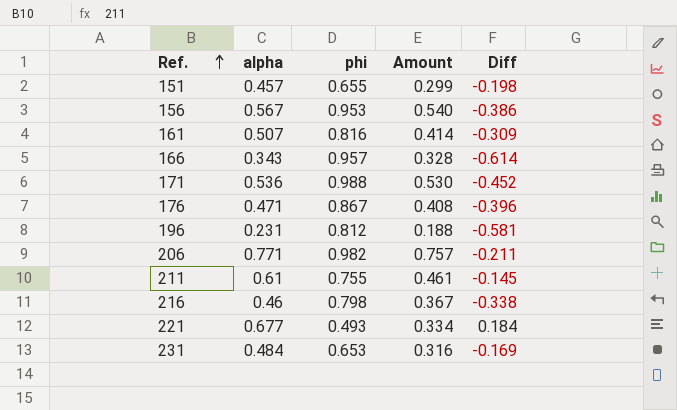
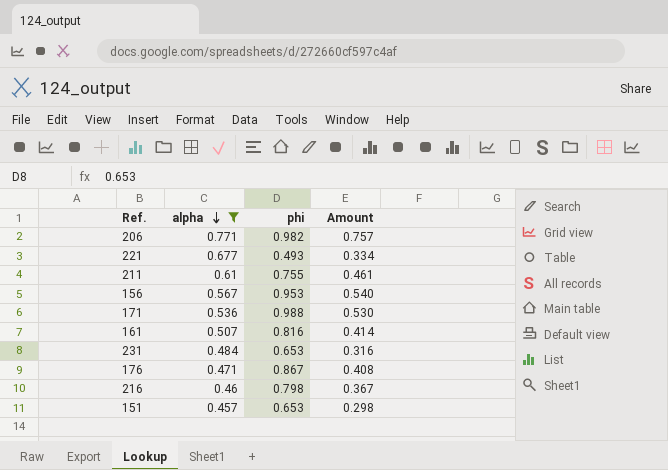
filter: none -> alpha >= 0.457
row order: Ref. ascending -> alpha descending
column Diff | formula: [alpha] - [phi] -> none
151 | phi: 0.655 -> 0.653
151 | Amount: 0.299 -> 0.298

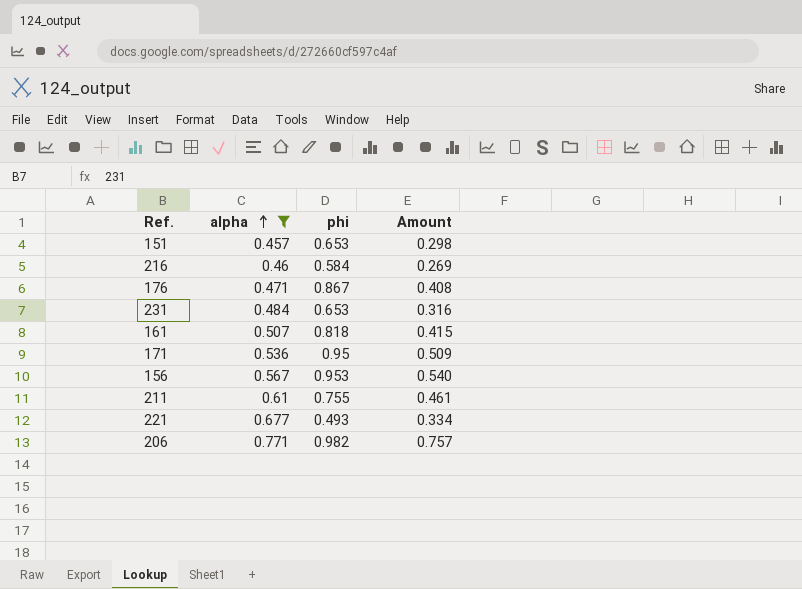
row order: alpha descending -> alpha ascending
216 | phi: 0.798 -> 0.584
216 | Amount: 0.367 -> 0.269
161 | phi: 0.816 -> 0.818
161 | Amount: 0.414 -> 0.415
171 | phi: 0.988 -> 0.95
171 | Amount: 0.530 -> 0.509

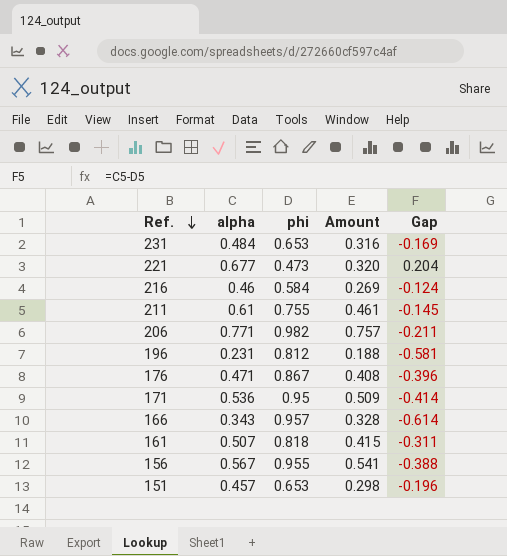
filter: alpha >= 0.457 -> none
row order: alpha ascending -> Ref. descending
column Gap | formula: none -> [alpha] - [phi]
221 | phi: 0.493 -> 0.473
221 | Amount: 0.334 -> 0.320
156 | phi: 0.953 -> 0.955
156 | Amount: 0.540 -> 0.541

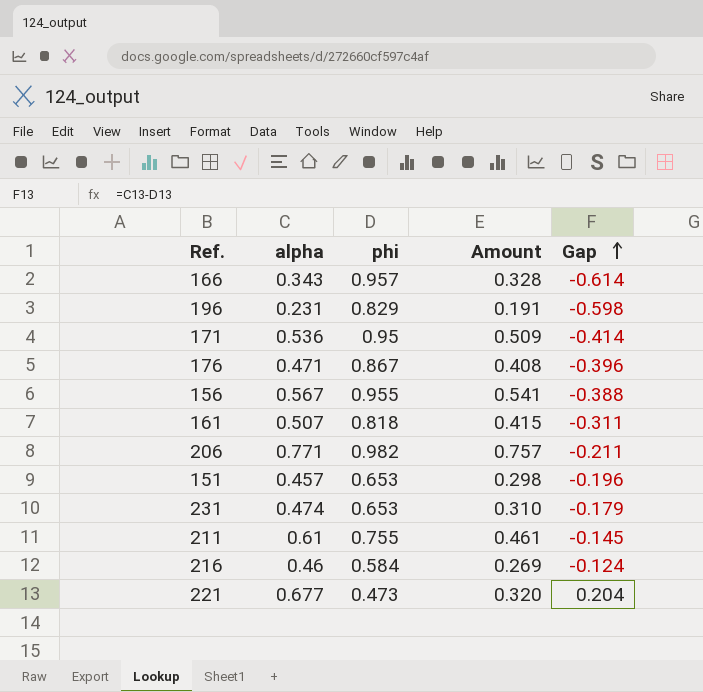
row order: Ref. descending -> Gap ascending
196 | phi: 0.812 -> 0.829
196 | Amount: 0.188 -> 0.191
196 | Gap: -0.581 -> -0.598
231 | alpha: 0.484 -> 0.474
231 | Amount: 0.316 -> 0.310
231 | Gap: -0.169 -> -0.179

